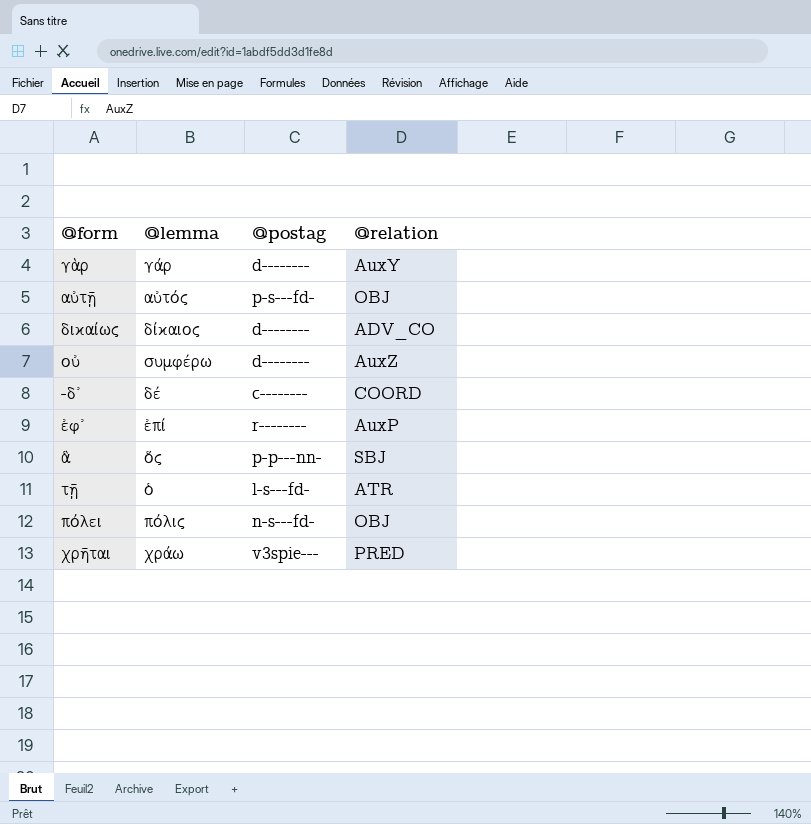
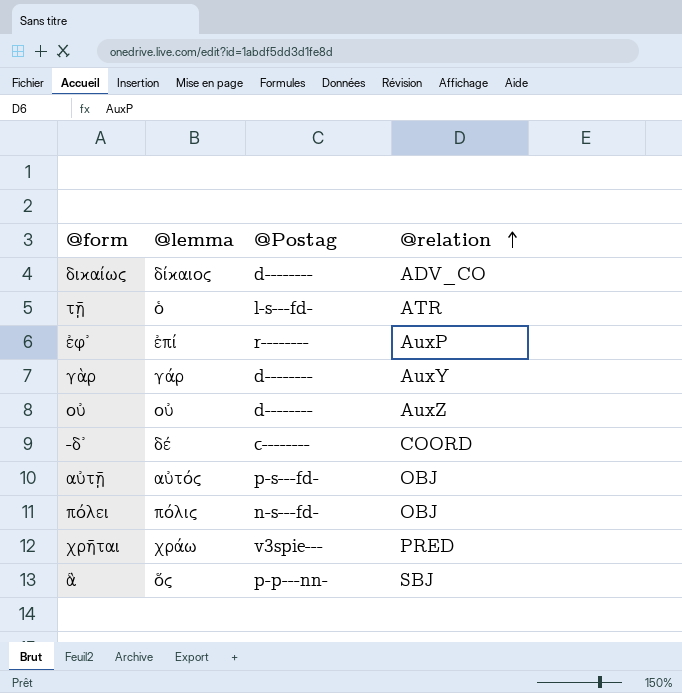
row order: none -> @relation ascending
column name: @postag -> @Postag
οὐ | @lemma: συμφέρω -> οὐ

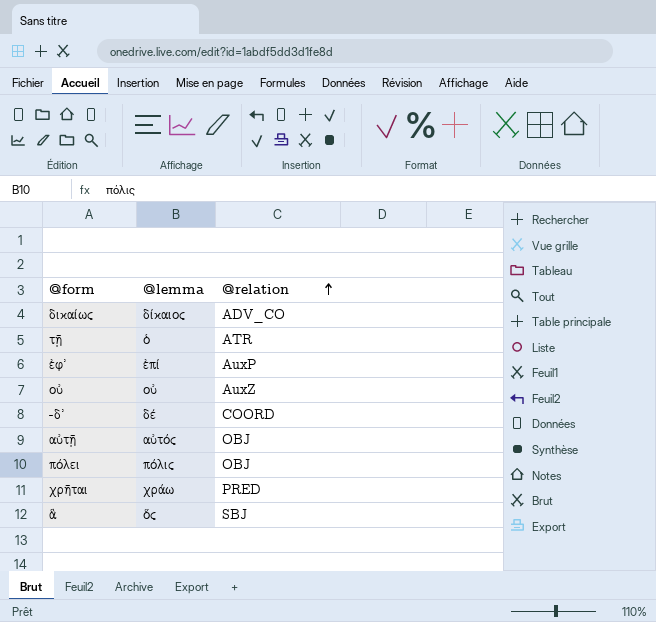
column @Postag | position: 3 -> none
row γὰρ: γάρ | d-------- | AuxY -> none

